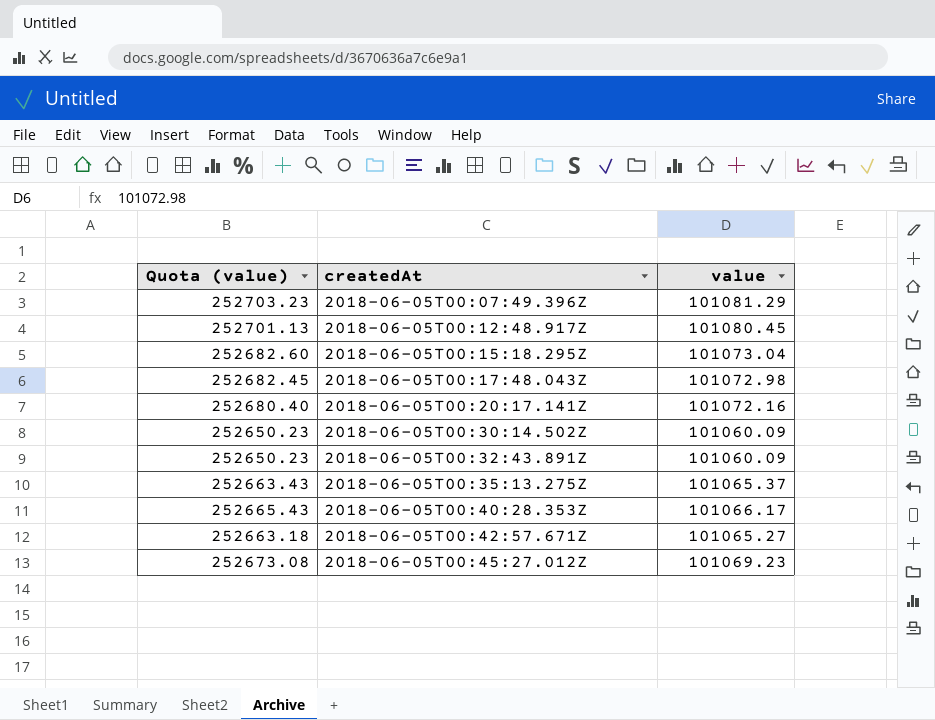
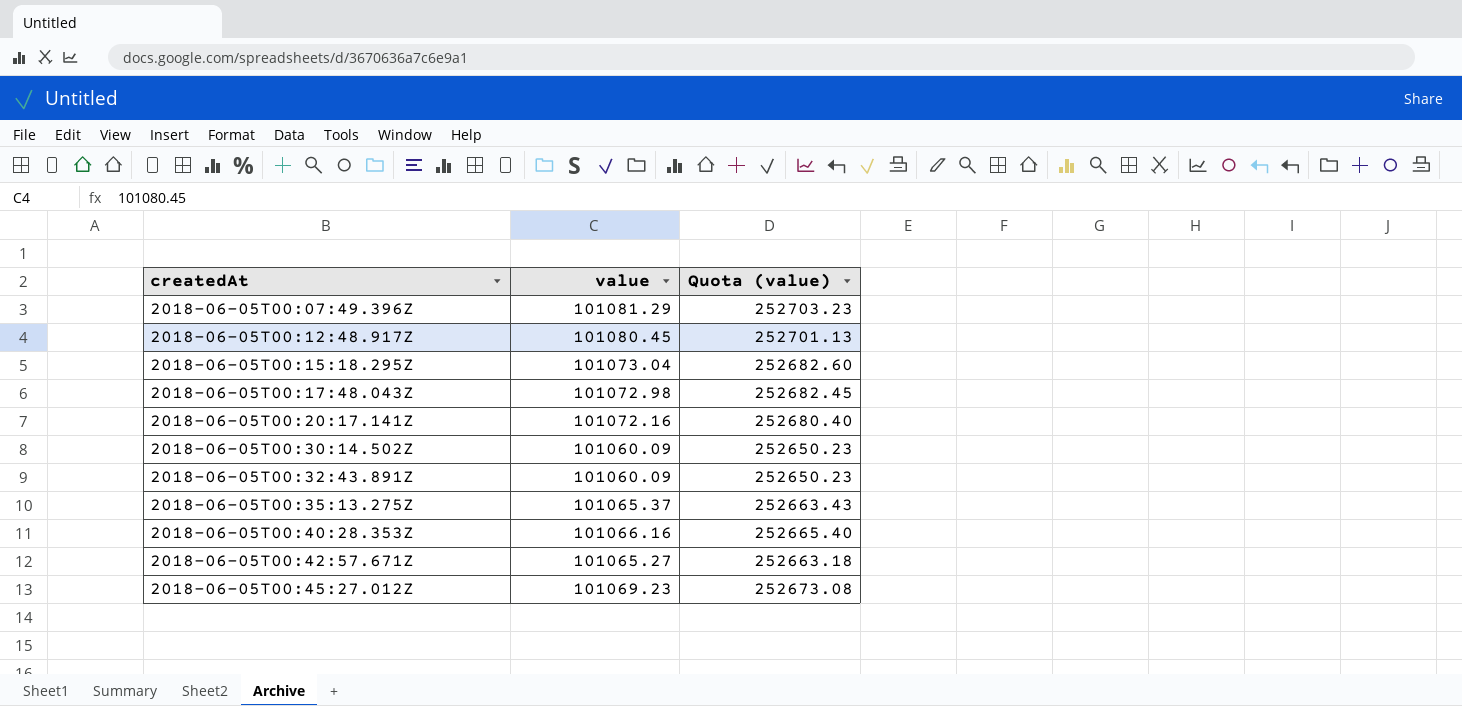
column Quota (value) | position: 1 -> 3
2018-06-05T00:40:28.353Z | value: 101066.17 -> 101066.16
2018-06-05T00:40:28.353Z | Quota (value): 252665.43 -> 252665.40

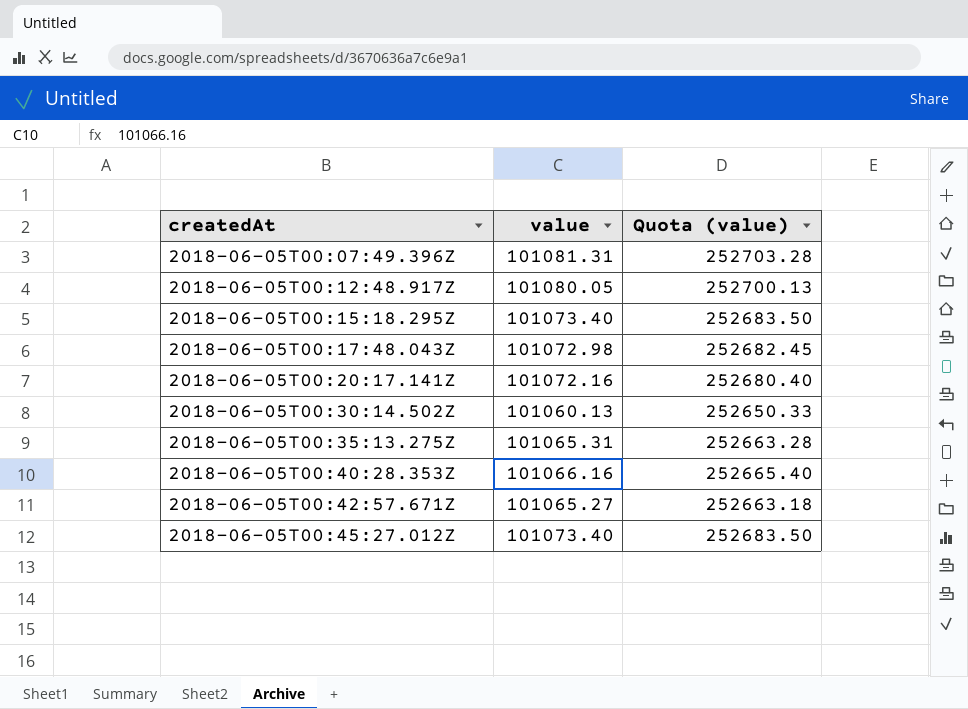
row 2018-06-05T00:32:43.891Z: 101060.09 | 252650.23 -> none
2018-06-05T00:07:49.396Z | value: 101081.29 -> 101081.31
2018-06-05T00:07:49.396Z | Quota (value): 252703.23 -> 252703.28
2018-06-05T00:12:48.917Z | value: 101080.45 -> 101080.05
2018-06-05T00:12:48.917Z | Quota (value): 252701.13 -> 252700.13
2018-06-05T00:15:18.295Z | value: 101073.04 -> 101073.40
2018-06-05T00:15:18.295Z | Quota (value): 252682.60 -> 252683.50
2018-06-05T00:30:14.502Z | value: 101060.09 -> 101060.13
2018-06-05T00:30:14.502Z | Quota (value): 252650.23 -> 252650.33
2018-06-05T00:35:13.275Z | value: 101065.37 -> 101065.31
2018-06-05T00:35:13.275Z | Quota (value): 252663.43 -> 252663.28
2018-06-05T00:45:27.012Z | value: 101069.23 -> 101073.40
2018-06-05T00:45:27.012Z | Quota (value): 252673.08 -> 252683.50

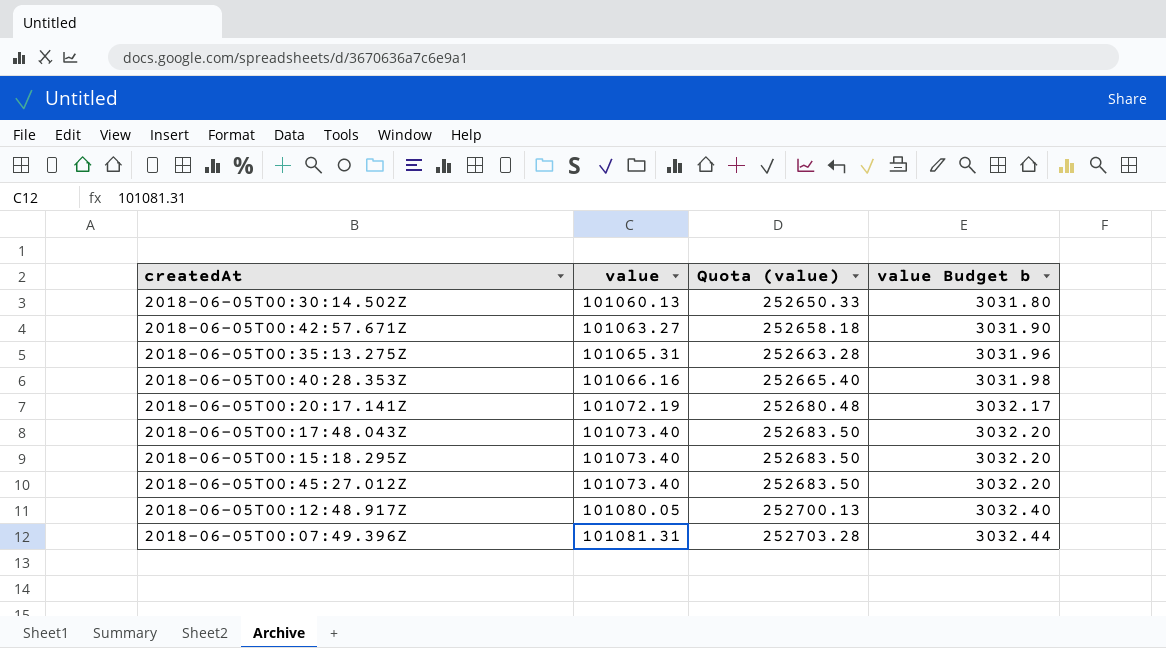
row order: createdAt ascending -> value ascending
column value Budget b | formula: none -> [value] * 0.03
2018-06-05T00:42:57.671Z | value: 101065.27 -> 101063.27
2018-06-05T00:42:57.671Z | Quota (value): 252663.18 -> 252658.18
2018-06-05T00:20:17.141Z | value: 101072.16 -> 101072.19
2018-06-05T00:20:17.141Z | Quota (value): 252680.40 -> 252680.48
2018-06-05T00:17:48.043Z | value: 101072.98 -> 101073.40
2018-06-05T00:17:48.043Z | Quota (value): 252682.45 -> 252683.50

